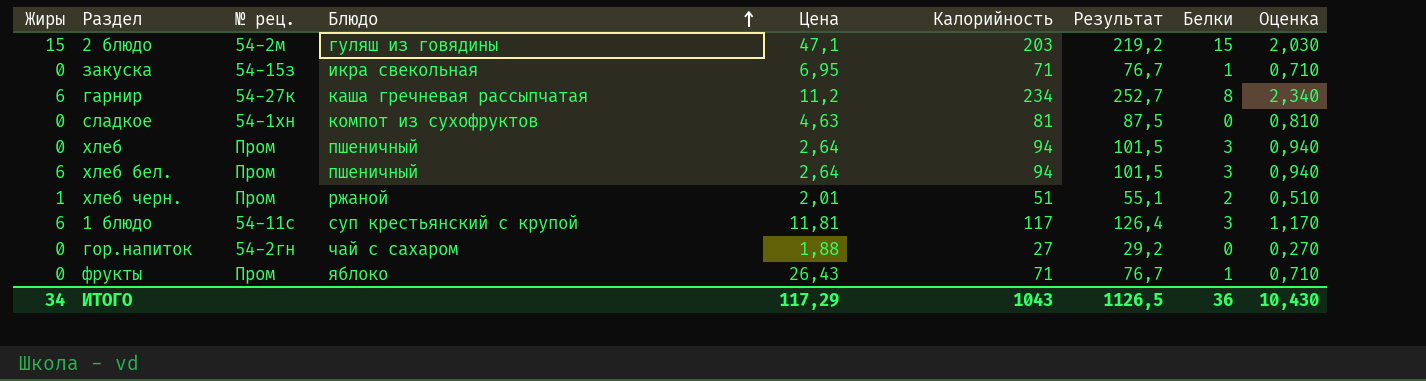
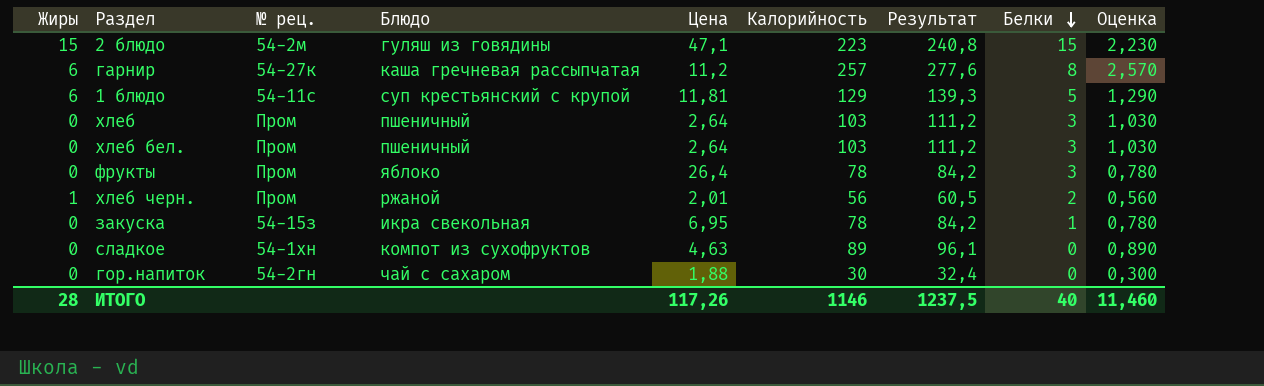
row order: Блюдо ascending -> Белки descending
2 блюдо | Калорийность: 203 -> 223
2 блюдо | Результат: 219,2 -> 240,8
2 блюдо | Оценка: 2,030 -> 2,230
гарнир | Калорийность: 234 -> 257
гарнир | Результат: 252,7 -> 277,6
гарнир | Оценка: 2,340 -> 2,570
1 блюдо | Калорийность: 117 -> 129
1 блюдо | Результат: 126,4 -> 139,3
1 блюдо | Белки: 3 -> 5
1 блюдо | Оценка: 1,170 -> 1,290
хлеб | Калорийность: 94 -> 103
хлеб | Результат: 101,5 -> 111,2
хлеб | Оценка: 0,940 -> 1,030
хлеб бел. | Жиры: 6 -> 0
хлеб бел. | Калорийность: 94 -> 103
хлеб бел. | Результат: 101,5 -> 111,2
хлеб бел. | Оценка: 0,940 -> 1,030
фрукты | Цена: 26,43 -> 26,4
фрукты | Калорийность: 71 -> 78
фрукты | Результат: 76,7 -> 84,2
фрукты | Белки: 1 -> 3
фрукты | Оценка: 0,710 -> 0,780
хлеб черн. | Калорийность: 51 -> 56
хлеб черн. | Результат: 55,1 -> 60,5
хлеб черн. | Оценка: 0,510 -> 0,560
закуска | Калорийность: 71 -> 78
закуска | Результат: 76,7 -> 84,2
закуска | Оценка: 0,710 -> 0,780
сладкое | Калорийность: 81 -> 89
сладкое | Результат: 87,5 -> 96,1
сладкое | Оценка: 0,810 -> 0,890
гор.напиток | Калорийность: 27 -> 30
гор.напиток | Результат: 29,2 -> 32,4
гор.напиток | Оценка: 0,270 -> 0,300
ИТОГО | Жиры: 34 -> 28
ИТОГО | Цена: 117,29 -> 117,26
ИТОГО | Калорийность: 1043 -> 1146
ИТОГО | Результат: 1126,5 -> 1237,5
ИТОГО | Белки: 36 -> 40
ИТОГО | Оценка: 10,430 -> 11,460

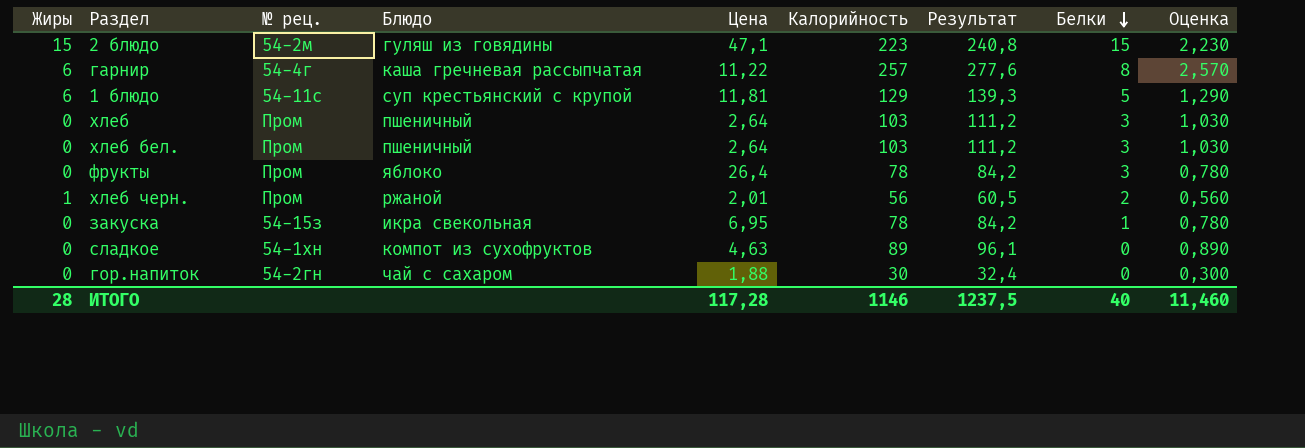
гарнир | № рец.: 54-27к -> 54-4г
гарнир | Цена: 11,2 -> 11,22
ИТОГО | Цена: 117,26 -> 117,28

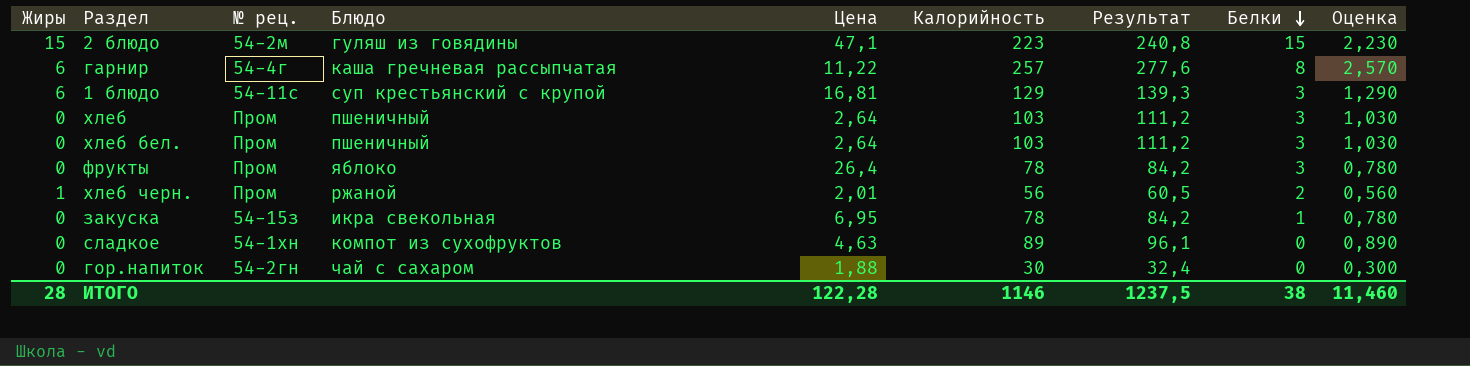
1 блюдо | Цена: 11,81 -> 16,81
1 блюдо | Белки: 5 -> 3
ИТОГО | Цена: 117,28 -> 122,28
ИТОГО | Белки: 40 -> 38

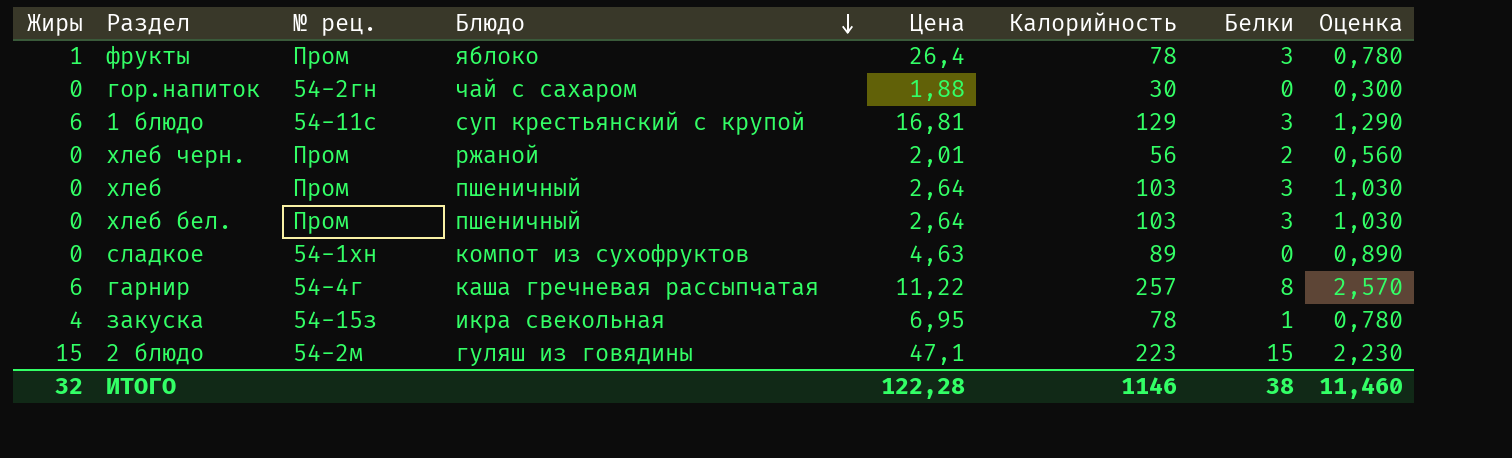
row order: Белки descending -> Блюдо descending
column Результат | formula: [Калорийность] * 1,08 -> none
фрукты | Жиры: 0 -> 1
хлеб черн. | Жиры: 1 -> 0
закуска | Жиры: 0 -> 4
ИТОГО | Жиры: 28 -> 32

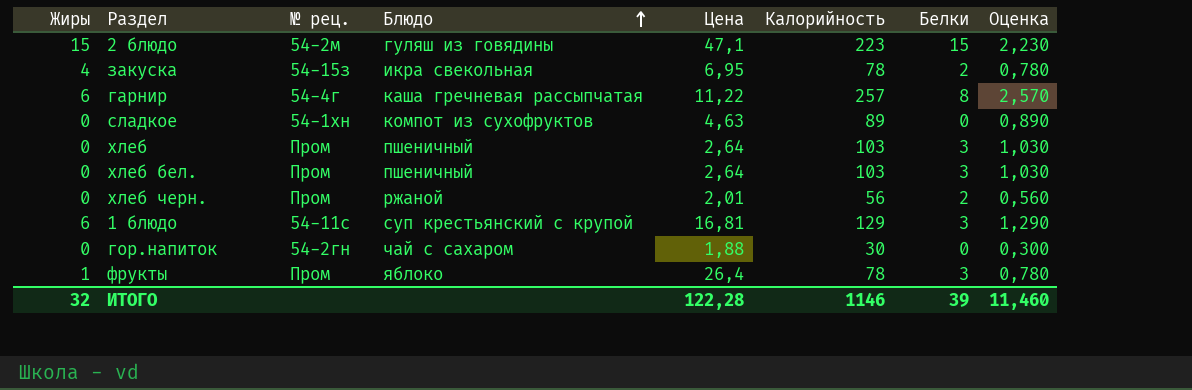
row order: Блюдо descending -> Блюдо ascending
закуска | Белки: 1 -> 2
ИТОГО | Белки: 38 -> 39

